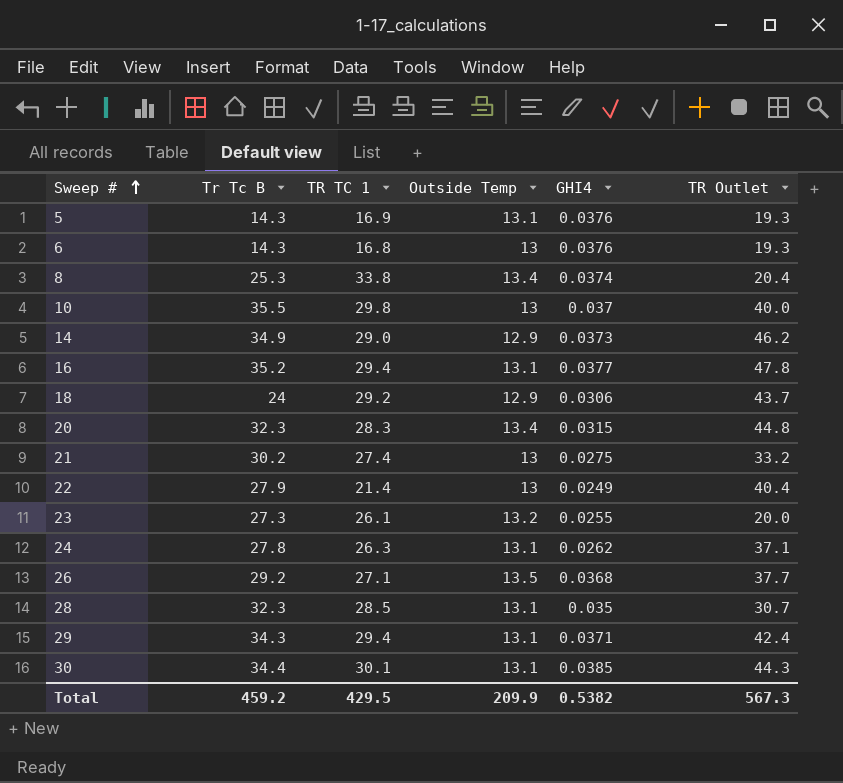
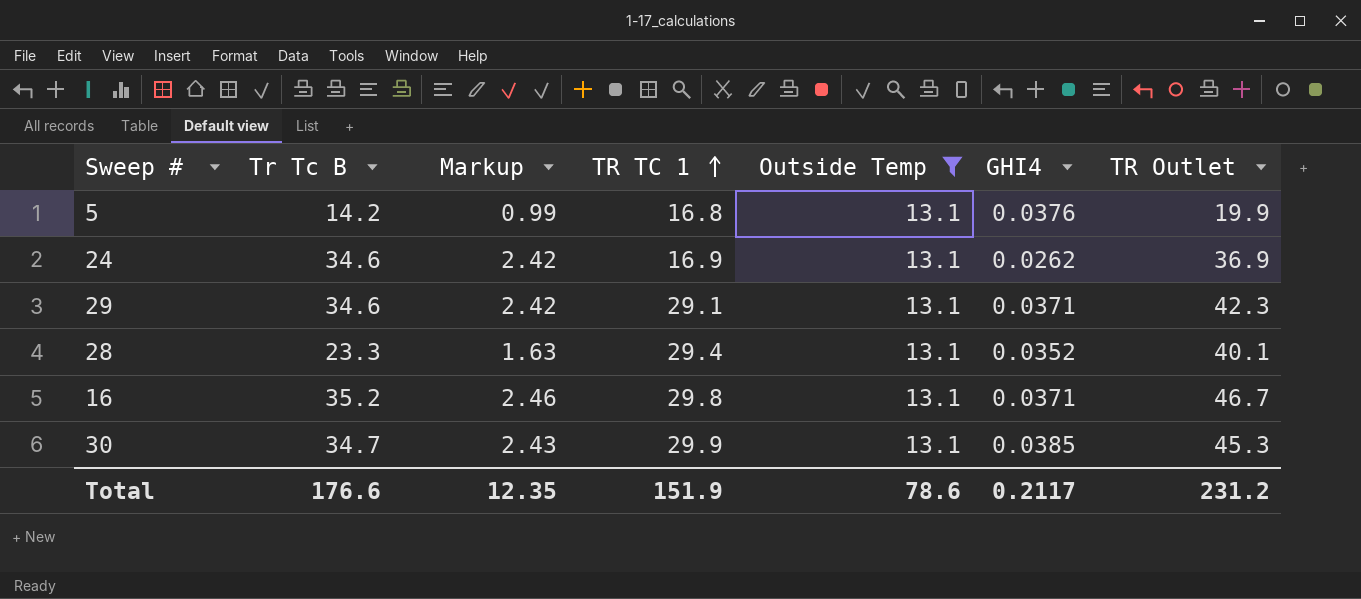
filter: none -> Outside Temp = 13.1
row order: Sweep # ascending -> TR TC 1 ascending
column Markup | formula: none -> [Tr Tc B] * 0.07
5 | Tr Tc B: 14.3 -> 14.2
5 | TR TC 1: 16.9 -> 16.8
5 | TR Outlet: 19.3 -> 19.9
24 | Tr Tc B: 27.8 -> 34.6
24 | TR TC 1: 26.3 -> 16.9
24 | TR Outlet: 37.1 -> 36.9
29 | Tr Tc B: 34.3 -> 34.6
29 | TR TC 1: 29.4 -> 29.1
29 | TR Outlet: 42.4 -> 42.3
28 | Tr Tc B: 32.3 -> 23.3
28 | TR TC 1: 28.5 -> 29.4
28 | GHI4: 0.035 -> 0.0352
28 | TR Outlet: 30.7 -> 40.1
16 | TR TC 1: 29.4 -> 29.8
16 | GHI4: 0.0377 -> 0.0371
16 | TR Outlet: 47.8 -> 46.7
30 | Tr Tc B: 34.4 -> 34.7
30 | TR TC 1: 30.1 -> 29.9
30 | TR Outlet: 44.3 -> 45.3
Total | Tr Tc B: 459.2 -> 176.6
Total | TR TC 1: 429.5 -> 151.9
Total | Outside Temp: 209.9 -> 78.6
Total | GHI4: 0.5382 -> 0.2117
Total | TR Outlet: 567.3 -> 231.2

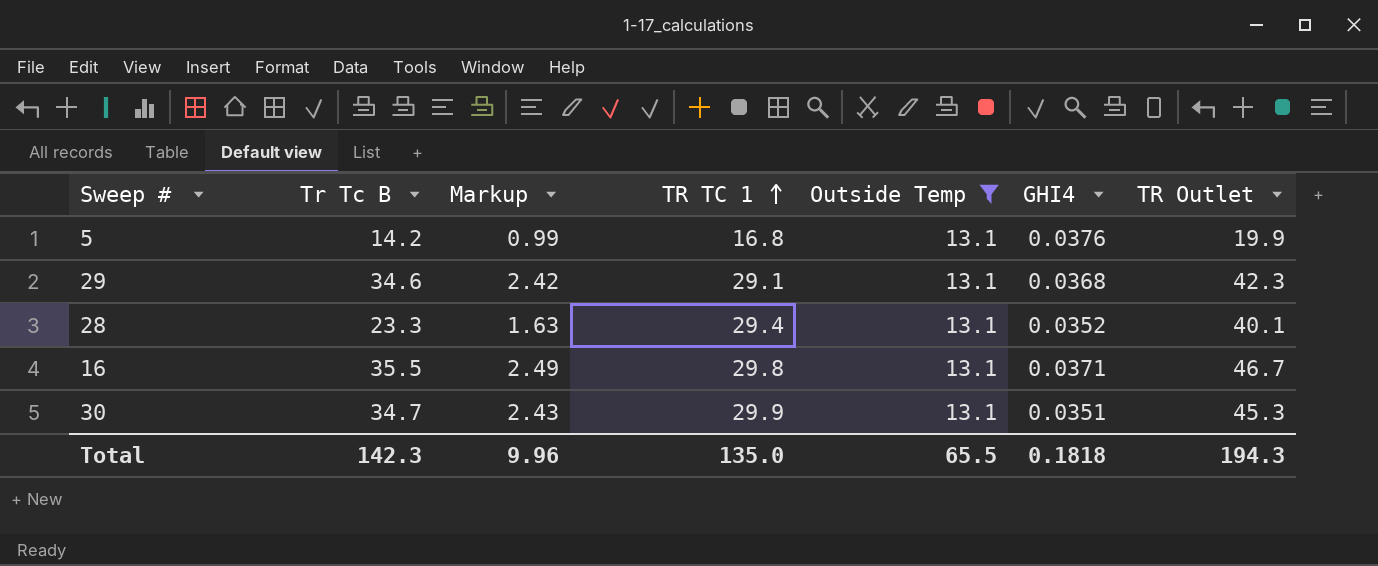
row 24: 34.6 | 2.42 | 16.9 | 13.1 | 0.0262 | 36.9 -> none
29 | GHI4: 0.0371 -> 0.0368
16 | Tr Tc B: 35.2 -> 35.5
16 | Markup: 2.46 -> 2.49
30 | GHI4: 0.0385 -> 0.0351
Total | Tr Tc B: 176.6 -> 142.3
Total | Markup: 12.35 -> 9.96
Total | TR TC 1: 151.9 -> 135.0
Total | Outside Temp: 78.6 -> 65.5
Total | GHI4: 0.2117 -> 0.1818
Total | TR Outlet: 231.2 -> 194.3

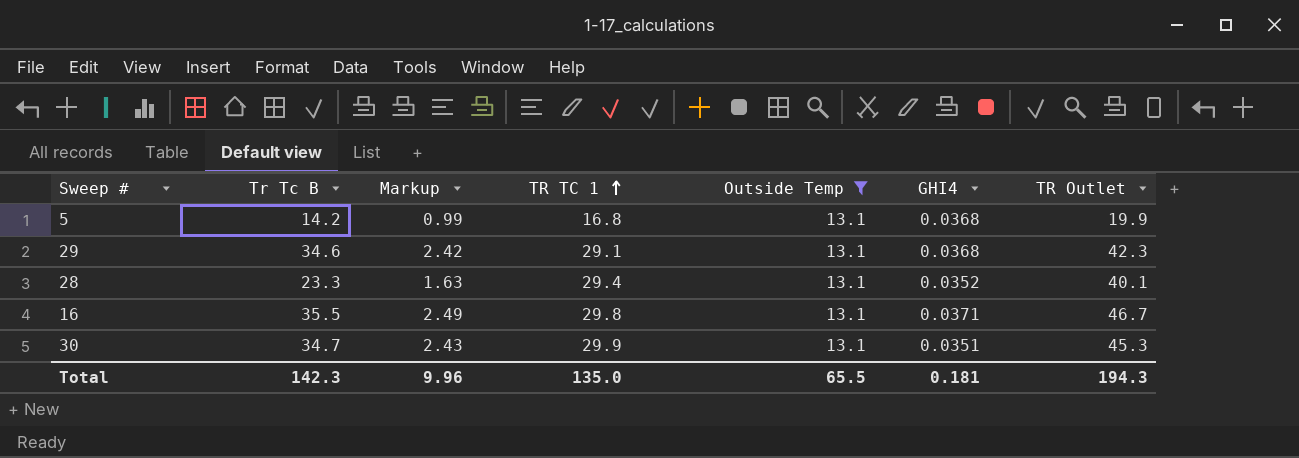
5 | GHI4: 0.0376 -> 0.0368
Total | GHI4: 0.1818 -> 0.181

